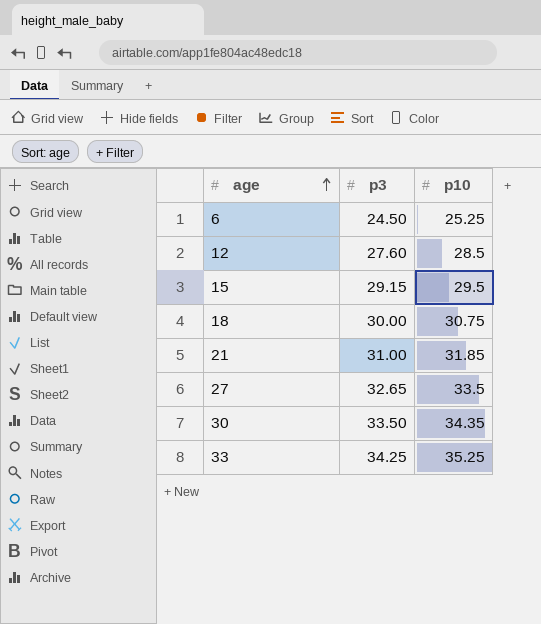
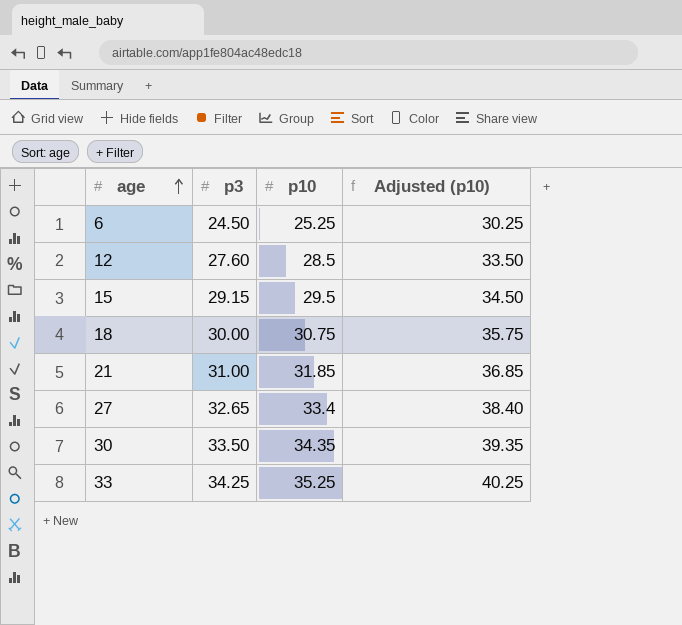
column Adjusted (p10) | formula: none -> [p10] + 5
27 | p10: 33.5 -> 33.4

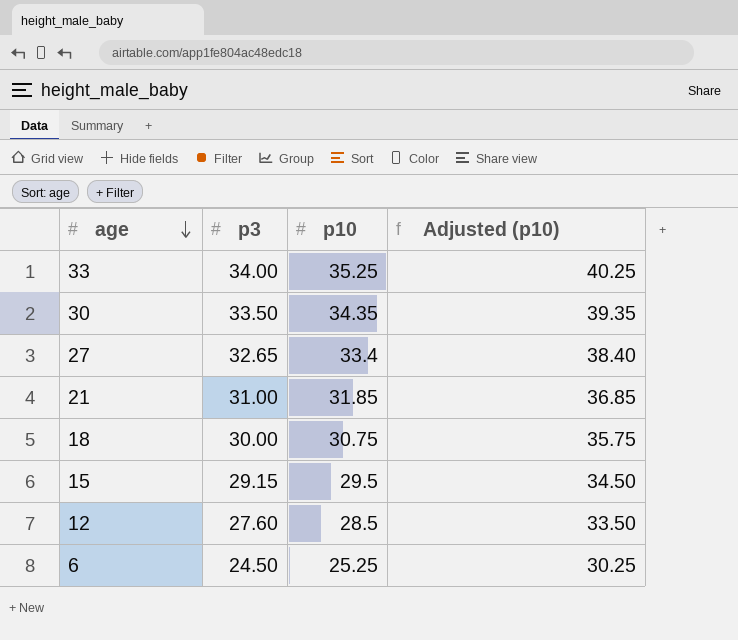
row order: age ascending -> age descending
33 | p3: 34.25 -> 34.00

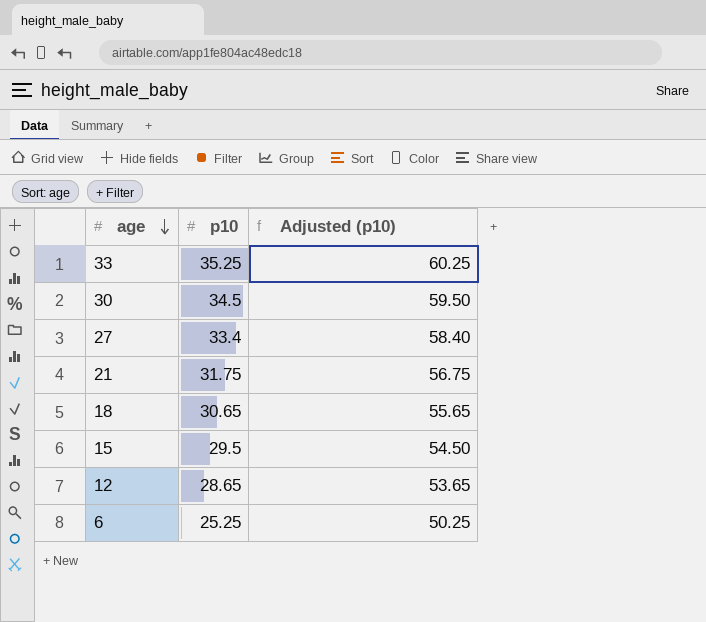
column p3 | position: 2 -> none
column Adjusted (p10) | formula: [p10] + 5 -> [p10] + 25
30 | p10: 34.35 -> 34.5
21 | p10: 31.85 -> 31.75
18 | p10: 30.75 -> 30.65
12 | p10: 28.5 -> 28.65

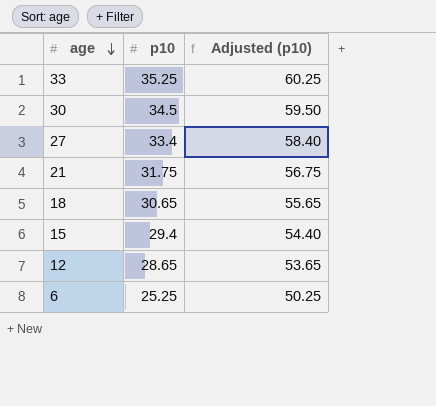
15 | p10: 29.5 -> 29.4
15 | Adjusted (p10): 54.50 -> 54.40

